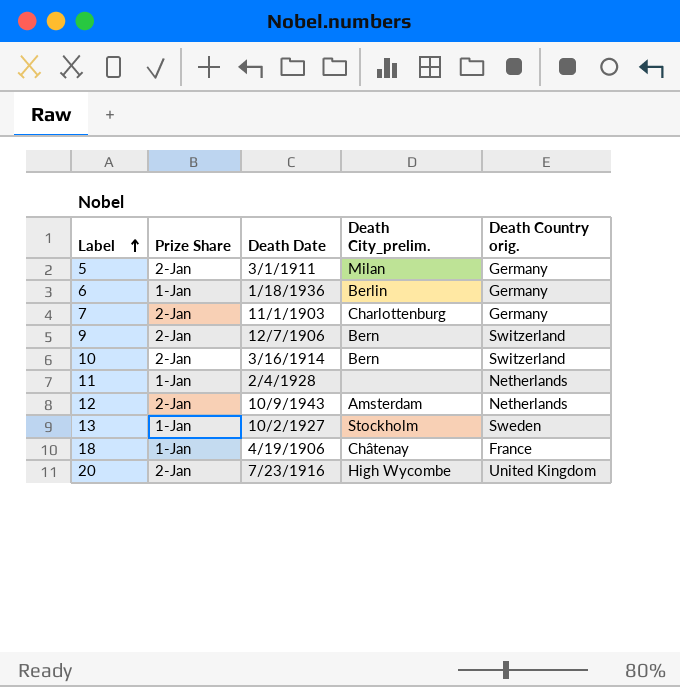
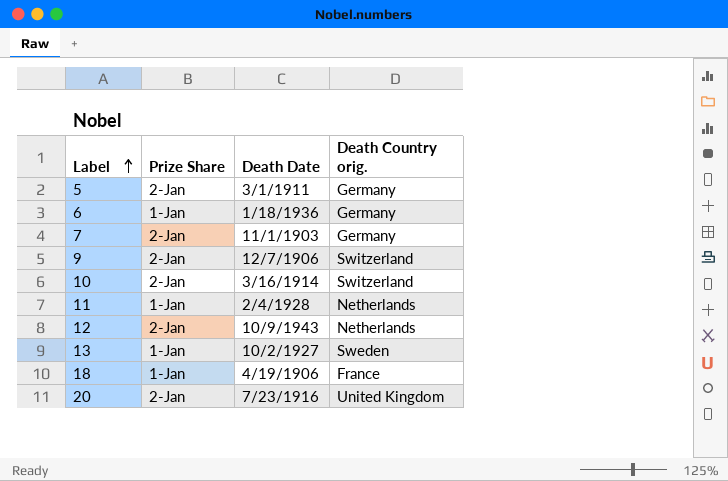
column Death City_prelim. | position: 4 -> none

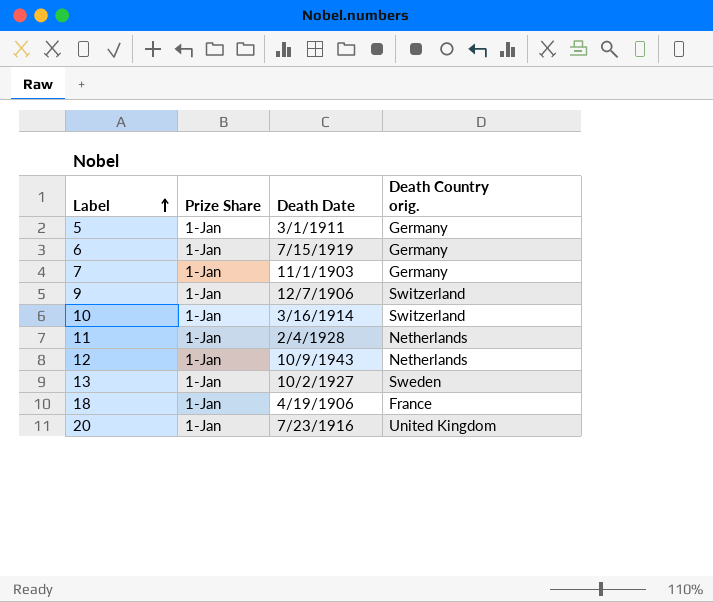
5 | Prize Share: 2-Jan -> 1-Jan
6 | Death Date: 1/18/1936 -> 7/15/1919
7 | Prize Share: 2-Jan -> 1-Jan
9 | Prize Share: 2-Jan -> 1-Jan
10 | Prize Share: 2-Jan -> 1-Jan
12 | Prize Share: 2-Jan -> 1-Jan
20 | Prize Share: 2-Jan -> 1-Jan

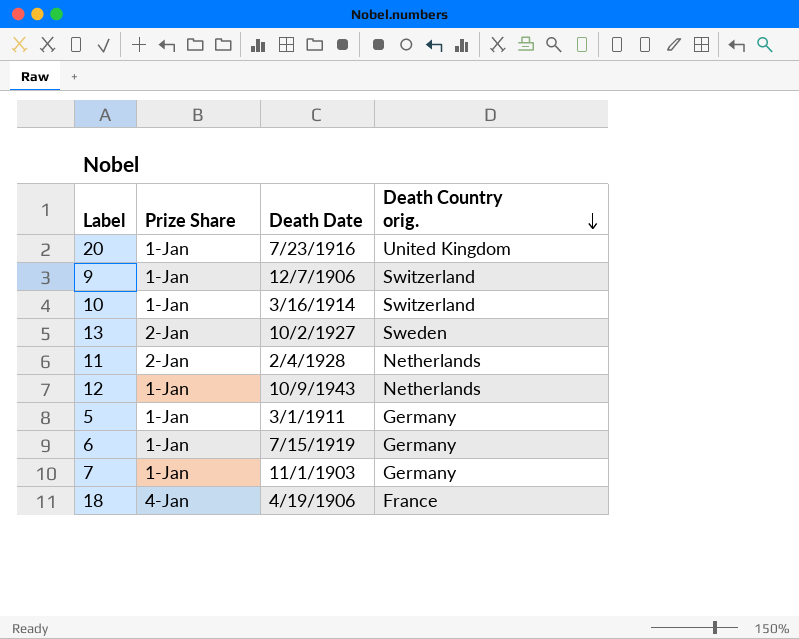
row order: Label ascending -> Death Country orig. descending
13 | Prize Share: 1-Jan -> 2-Jan
11 | Prize Share: 1-Jan -> 2-Jan
18 | Prize Share: 1-Jan -> 4-Jan

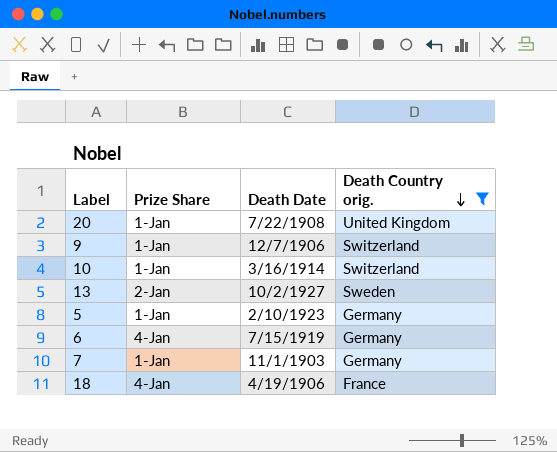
filter: none -> Death Country orig. != Netherlands
20 | Death Date: 7/23/1916 -> 7/22/1908
5 | Death Date: 3/1/1911 -> 2/10/1923
6 | Prize Share: 1-Jan -> 4-Jan

